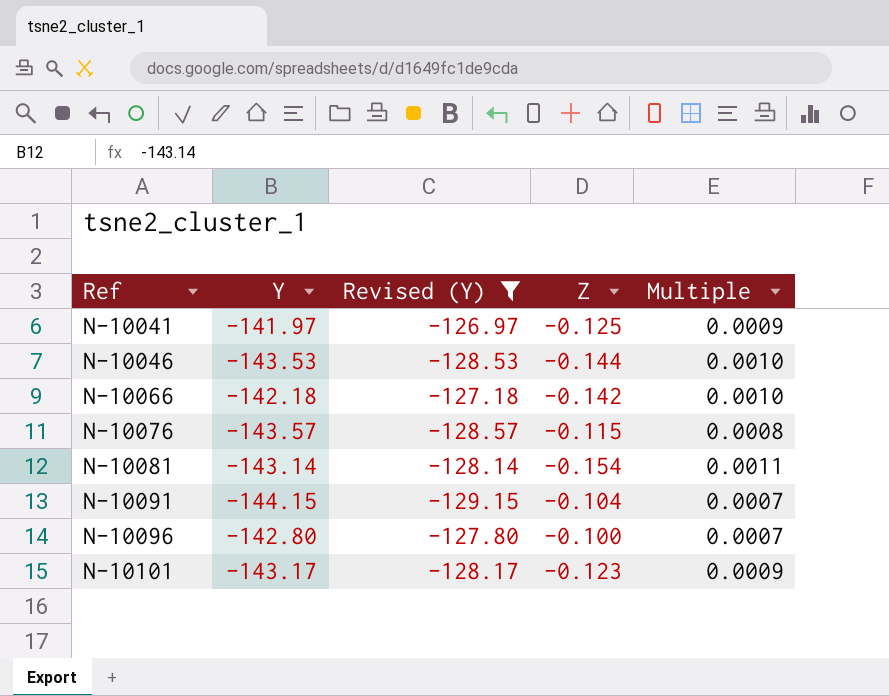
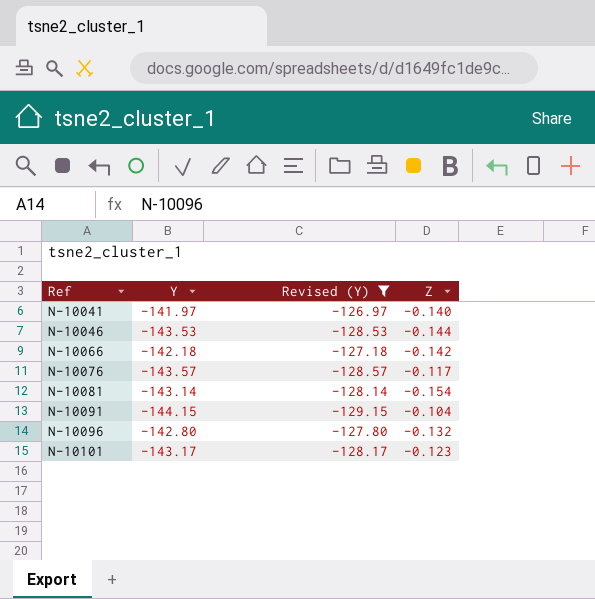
column Multiple | formula: [Z] / [Y] -> none
N-10041 | Z: -0.125 -> -0.140
N-10076 | Z: -0.115 -> -0.117
N-10096 | Z: -0.100 -> -0.132

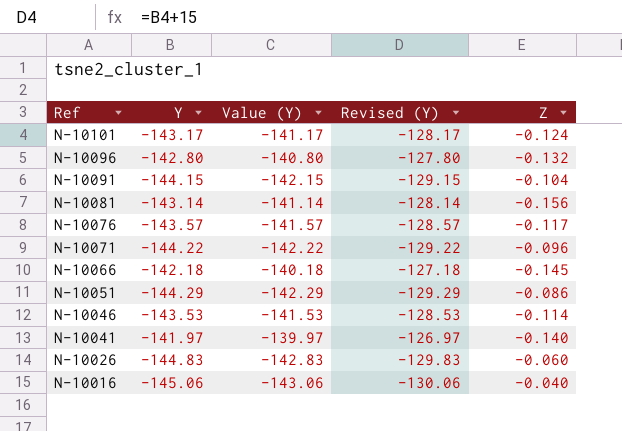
filter: Revised (Y) >= -129.15 -> none
row order: Ref ascending -> Ref descending
column Value (Y) | formula: none -> [Y] + 2
N-10101 | Z: -0.123 -> -0.124
N-10081 | Z: -0.154 -> -0.156
N-10066 | Z: -0.142 -> -0.145
N-10046 | Z: -0.144 -> -0.114

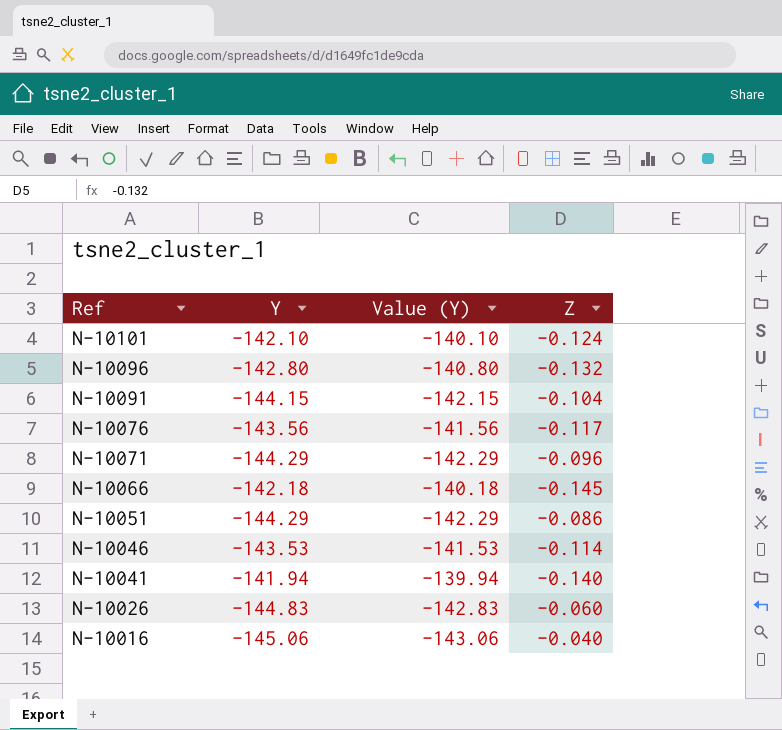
column Revised (Y) | formula: [Y] + 15 -> none
row N-10081: -143.14 | -141.14 | -128.14 | -0.156 -> none
N-10101 | Y: -143.17 -> -142.10
N-10101 | Value (Y): -141.17 -> -140.10
N-10076 | Y: -143.57 -> -143.56
N-10076 | Value (Y): -141.57 -> -141.56
N-10071 | Y: -144.22 -> -144.29
N-10071 | Value (Y): -142.22 -> -142.29
N-10041 | Y: -141.97 -> -141.94
N-10041 | Value (Y): -139.97 -> -139.94

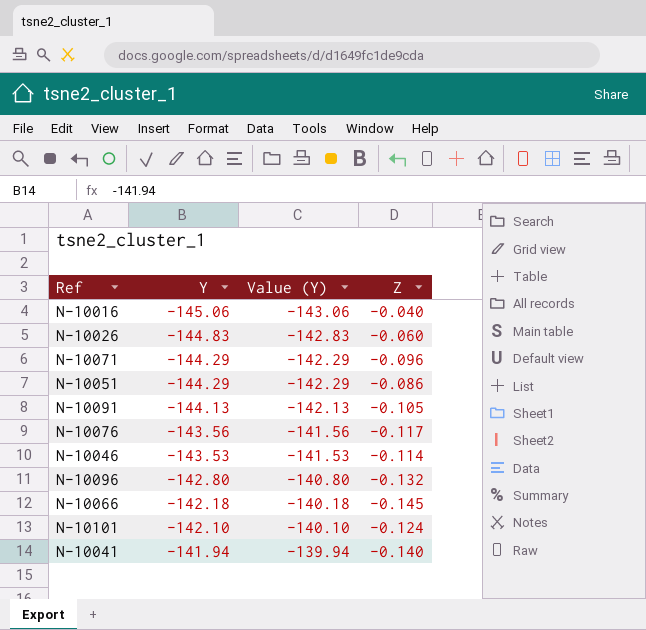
row order: Ref descending -> Y ascending
N-10091 | Y: -144.15 -> -144.13
N-10091 | Value (Y): -142.15 -> -142.13
N-10091 | Z: -0.104 -> -0.105

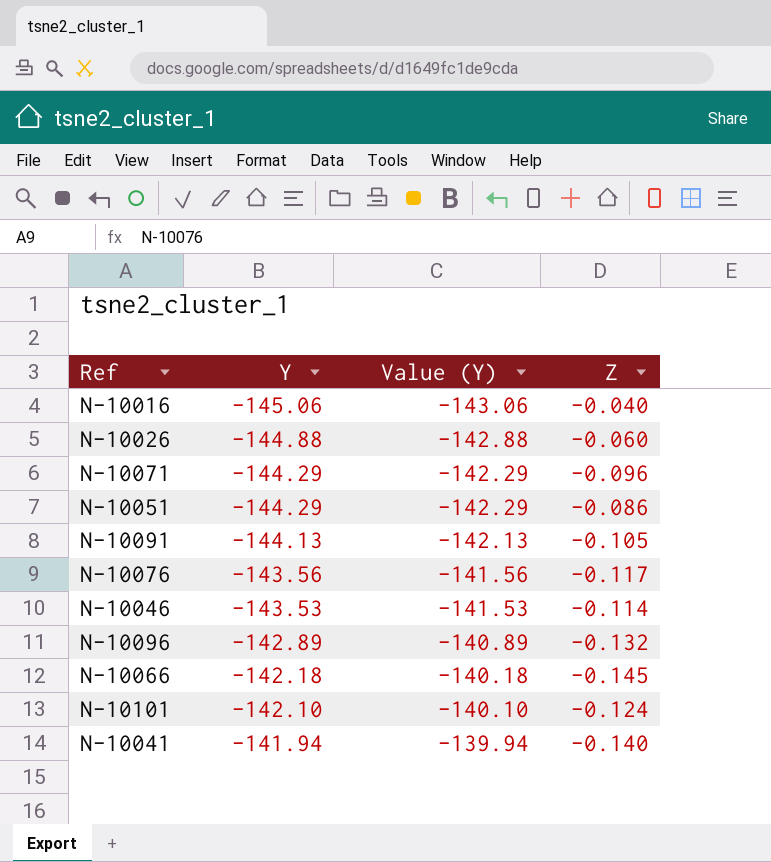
N-10026 | Y: -144.83 -> -144.88
N-10026 | Value (Y): -142.83 -> -142.88
N-10096 | Y: -142.80 -> -142.89
N-10096 | Value (Y): -140.80 -> -140.89

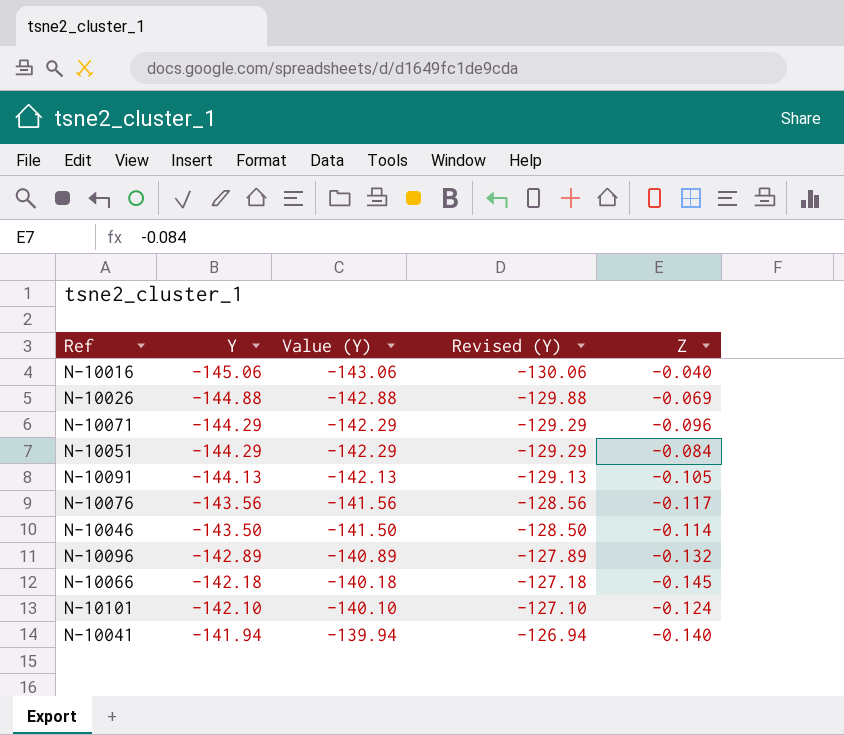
column Revised (Y) | formula: none -> [Y] + 15
N-10026 | Z: -0.060 -> -0.069
N-10051 | Z: -0.086 -> -0.084
N-10046 | Y: -143.53 -> -143.50
N-10046 | Value (Y): -141.53 -> -141.50

